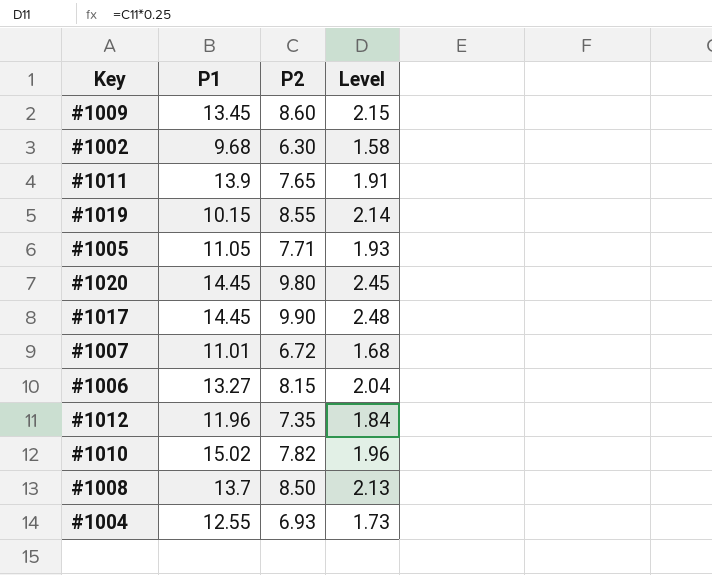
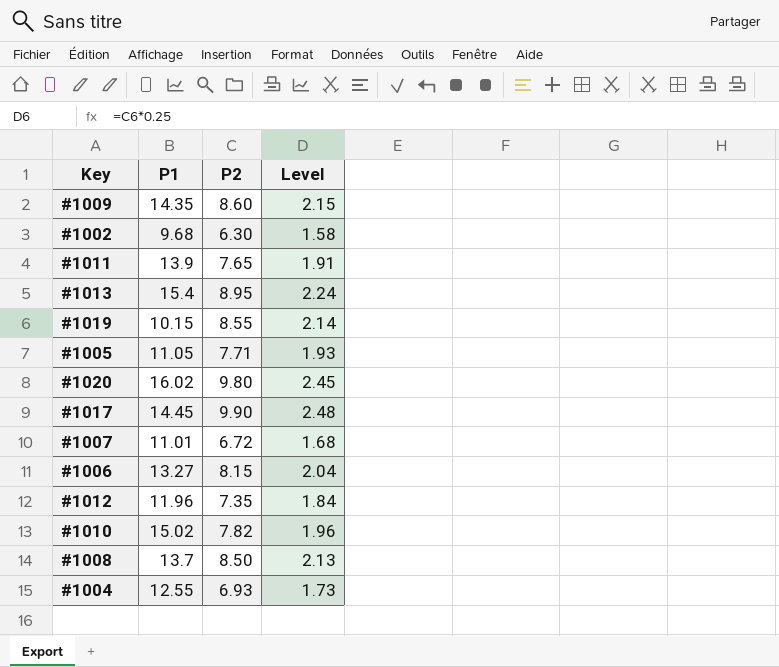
#1009 | P1: 13.45 -> 14.35
row #1013: none -> 15.4 | 8.95 | 2.24
#1020 | P1: 14.45 -> 16.02

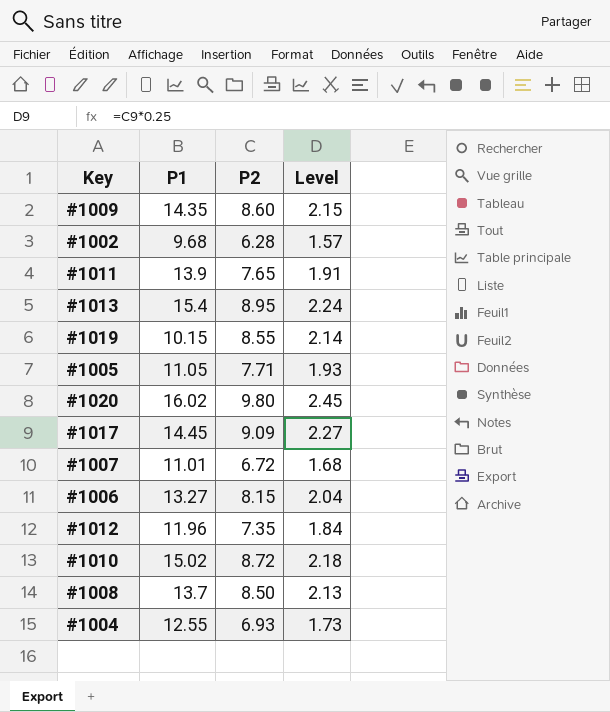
#1002 | P2: 6.30 -> 6.28
#1002 | Level: 1.58 -> 1.57
#1017 | P2: 9.90 -> 9.09
#1017 | Level: 2.48 -> 2.27
#1010 | P2: 7.82 -> 8.72
#1010 | Level: 1.96 -> 2.18

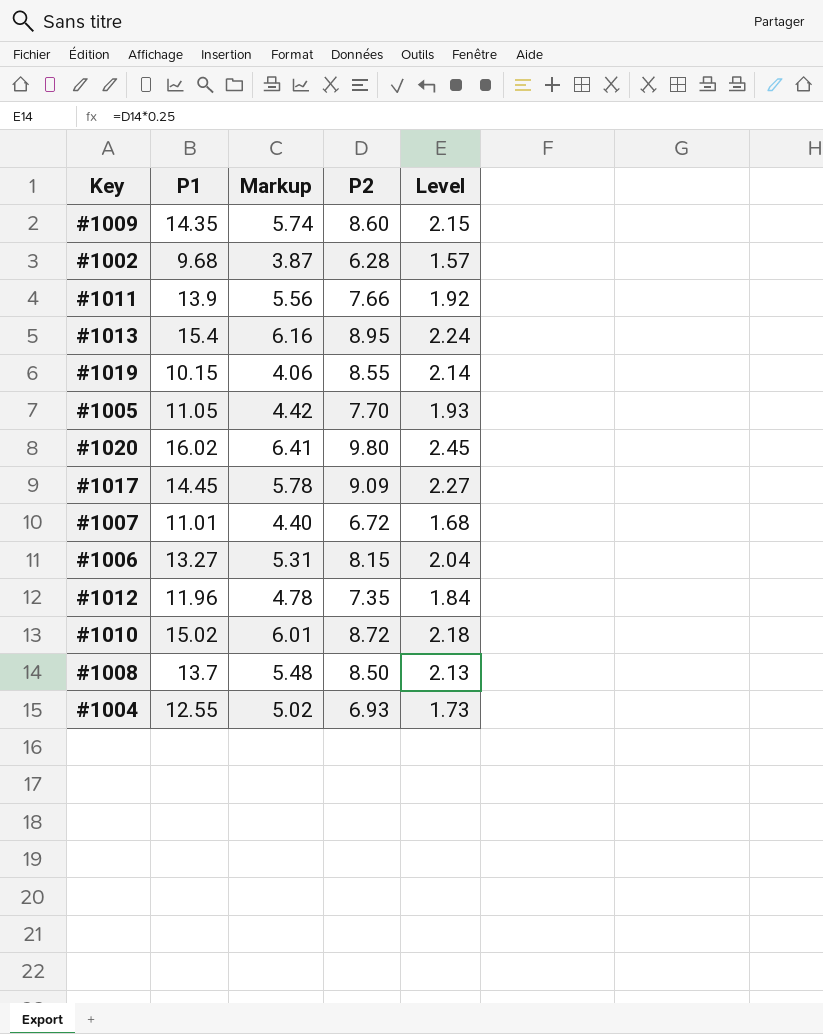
column Markup | formula: none -> [P1] * 0.4
#1011 | P2: 7.65 -> 7.66
#1011 | Level: 1.91 -> 1.92
#1005 | P2: 7.71 -> 7.70

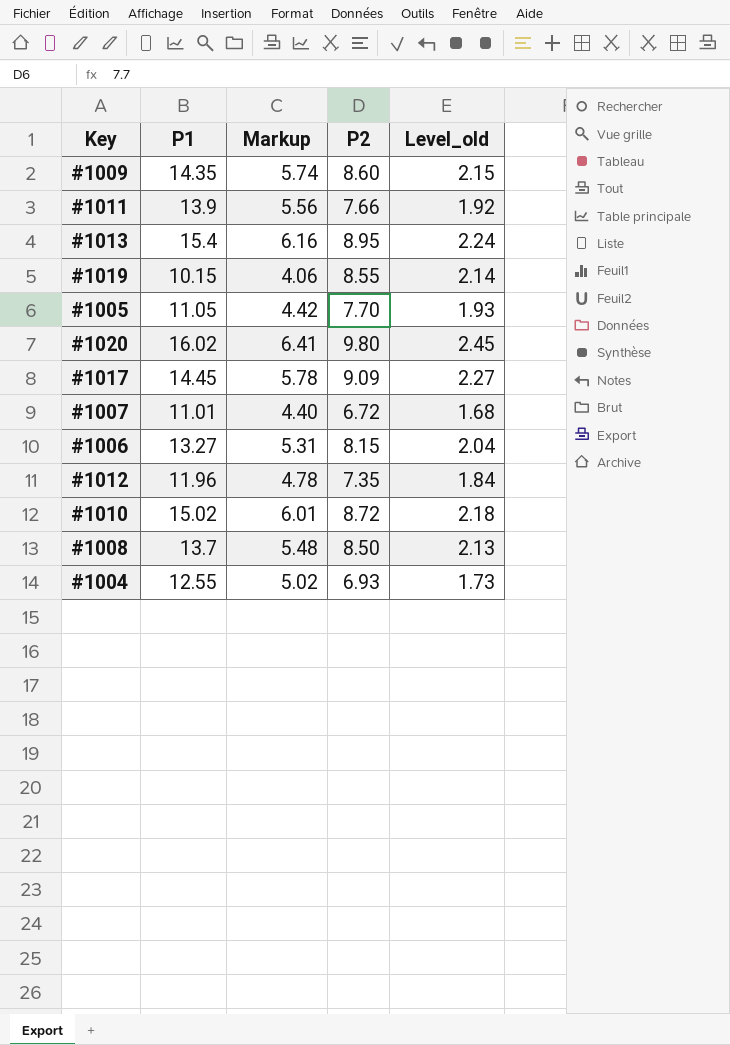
column name: Level -> Level_old
row #1002: 9.68 | 3.87 | 6.28 | 1.57 -> none

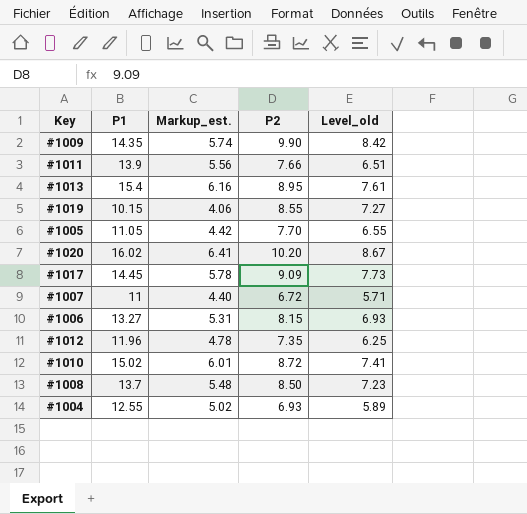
column name: Markup -> Markup_est.
column Level_old | formula: [P2] * 0.25 -> [P2] * 0.85
#1009 | P2: 8.60 -> 9.90
#1020 | P2: 9.80 -> 10.20
#1007 | P1: 11.01 -> 11

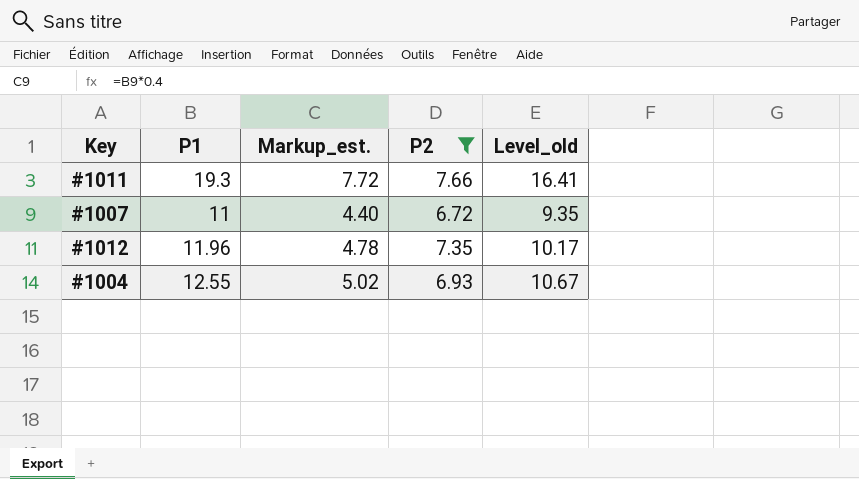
filter: none -> P2 <= 7.66
column Level_old | formula: [P2] * 0.85 -> [P1] * 0.85
#1011 | P1: 13.9 -> 19.3
#1011 | Markup_est.: 5.56 -> 7.72

